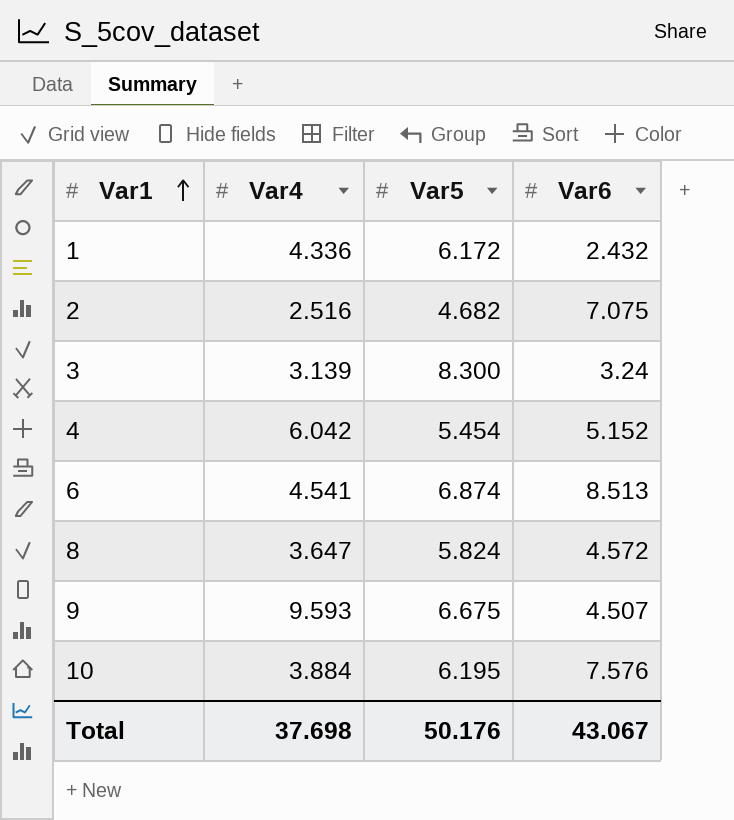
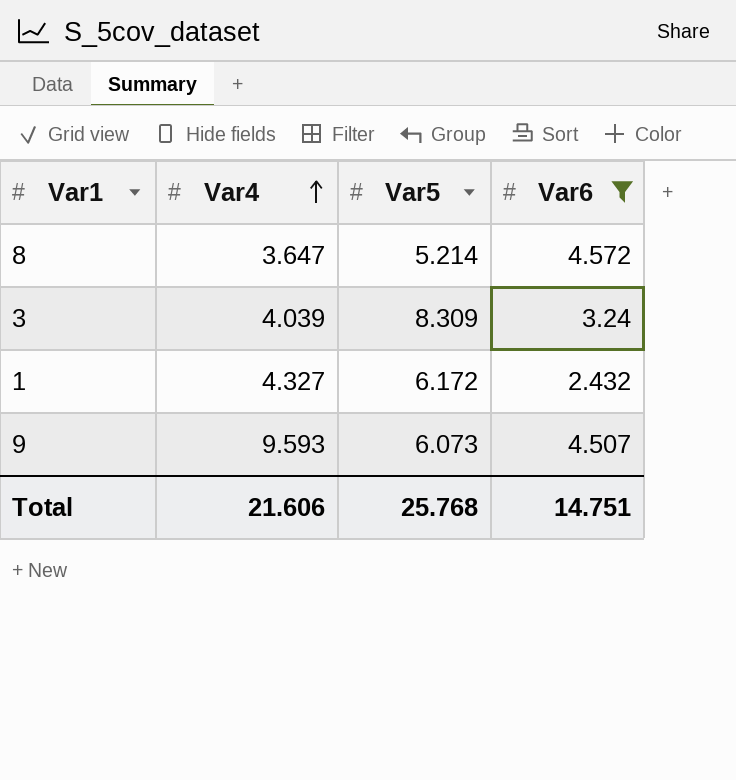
filter: none -> Var6 <= 4.572
row order: Var1 ascending -> Var4 ascending
8 | Var5: 5.824 -> 5.214
3 | Var4: 3.139 -> 4.039
3 | Var5: 8.300 -> 8.309
1 | Var4: 4.336 -> 4.327
9 | Var5: 6.675 -> 6.073
Total | Var4: 37.698 -> 21.606
Total | Var5: 50.176 -> 25.768
Total | Var6: 43.067 -> 14.751

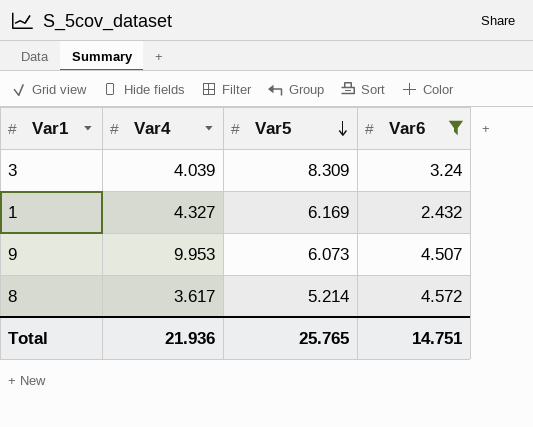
row order: Var4 ascending -> Var5 descending
1 | Var5: 6.172 -> 6.169
9 | Var4: 9.593 -> 9.953
8 | Var4: 3.647 -> 3.617
Total | Var4: 21.606 -> 21.936
Total | Var5: 25.768 -> 25.765

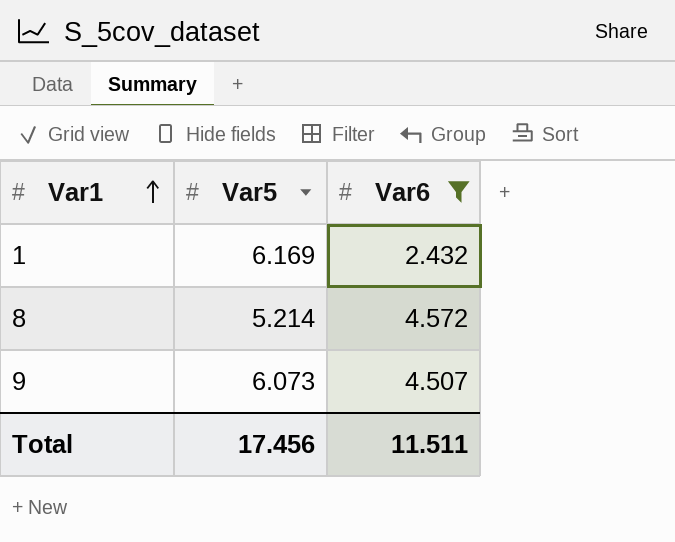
row order: Var5 descending -> Var1 ascending
column Var4 | position: 2 -> none
row 3: 4.039 | 8.309 | 3.24 -> none
Total | Var5: 25.765 -> 17.456
Total | Var6: 14.751 -> 11.511

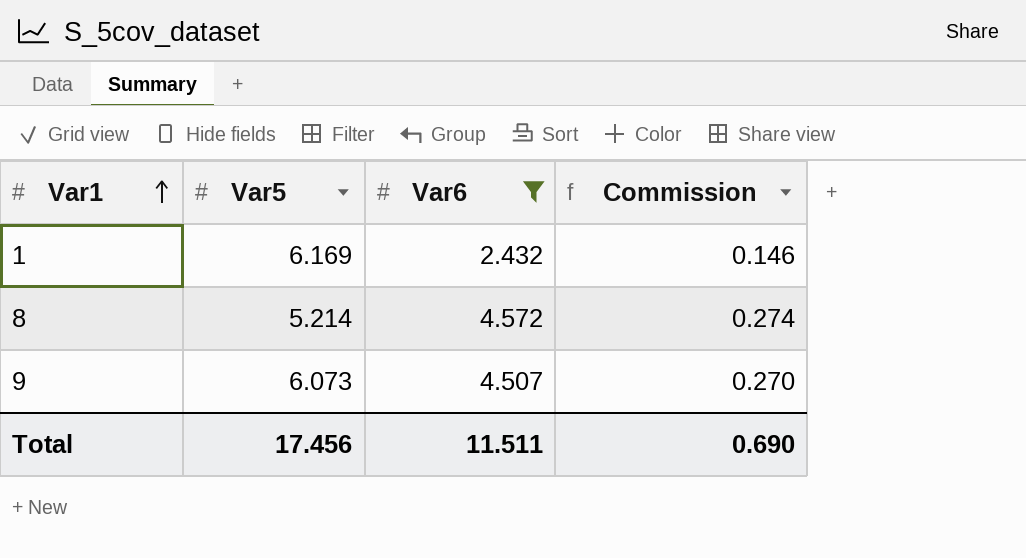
column Commission | formula: none -> [Var6] * 0.06

